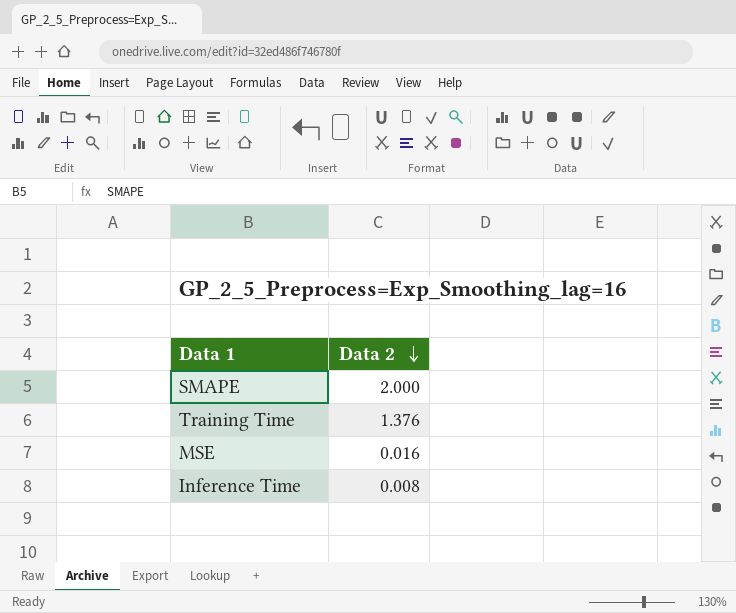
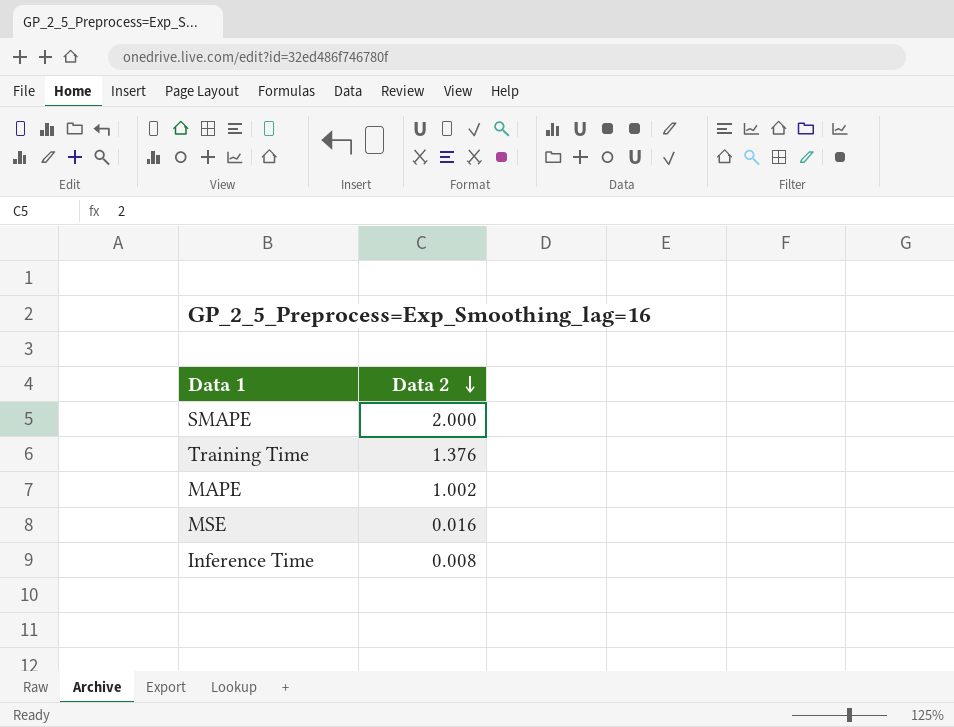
row MAPE: none -> 1.002

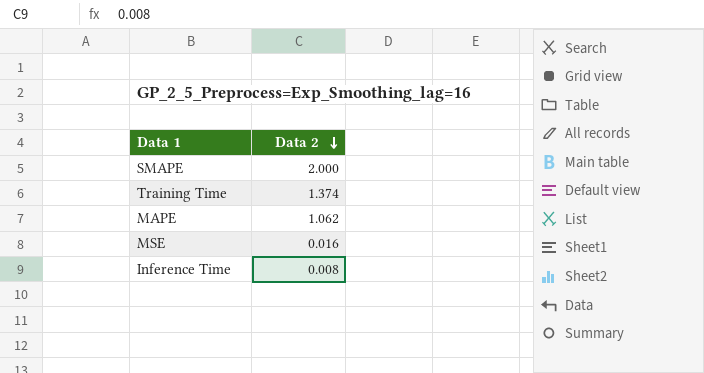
Training Time | Data 2: 1.376 -> 1.374
MAPE | Data 2: 1.002 -> 1.062

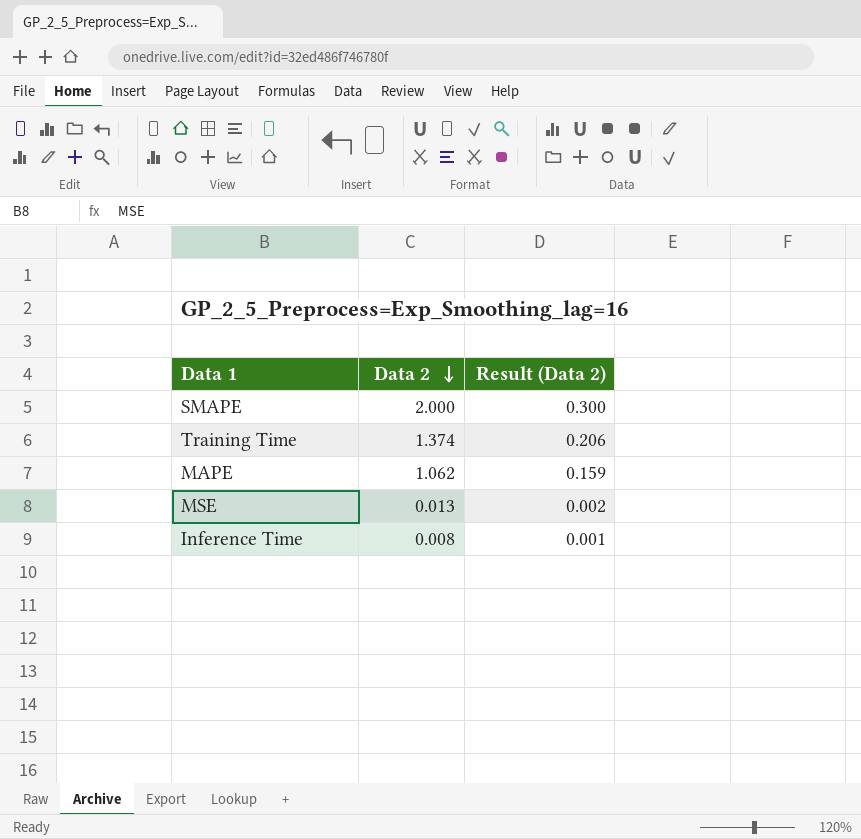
column Result (Data 2) | formula: none -> [Data 2] * 0.15
MSE | Data 2: 0.016 -> 0.013

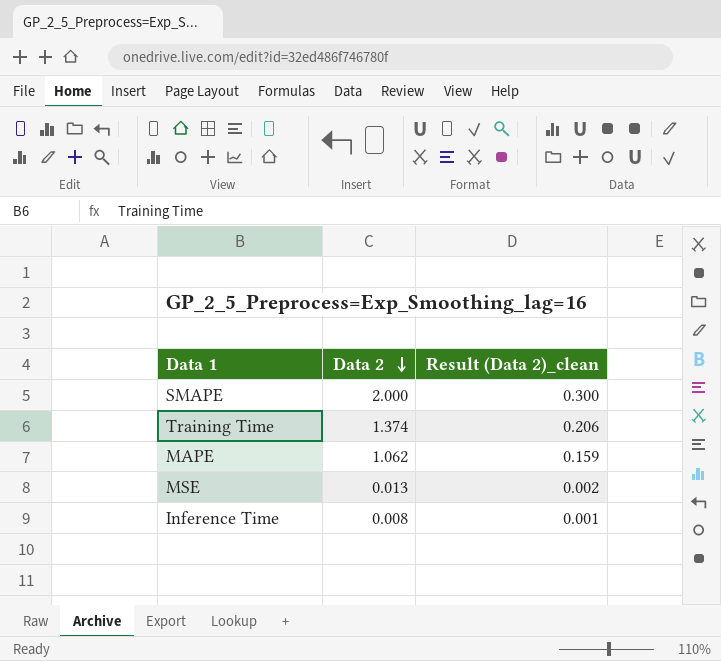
column name: Result (Data 2) -> Result (Data 2)_clean

